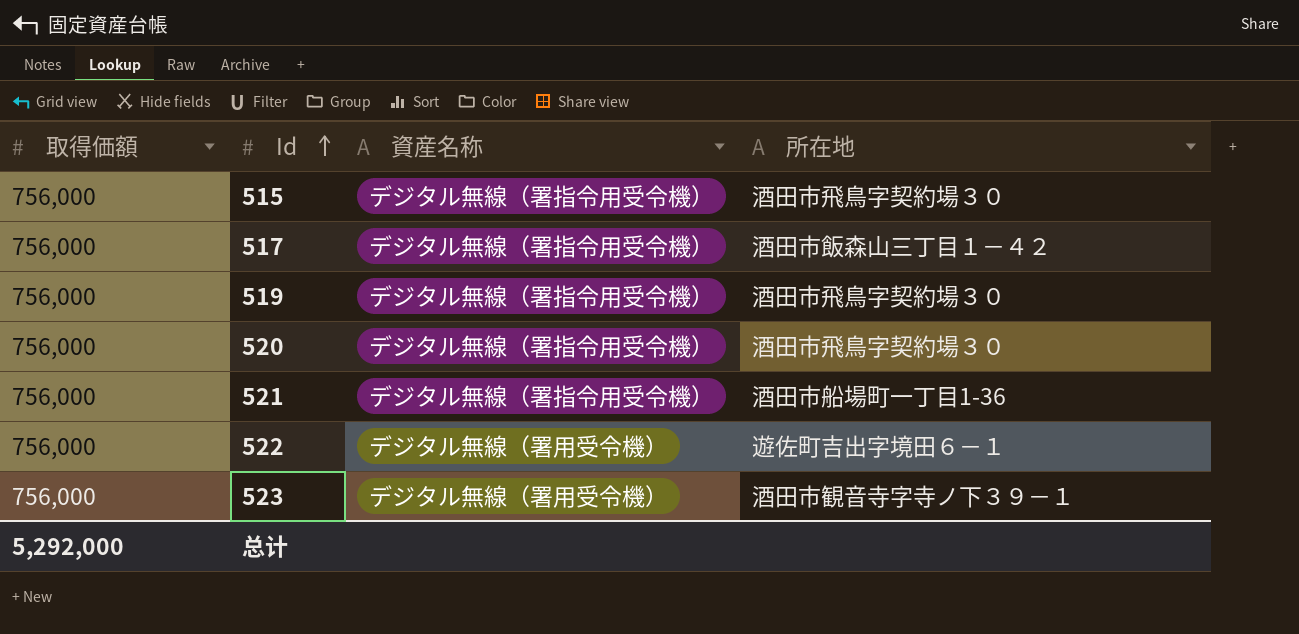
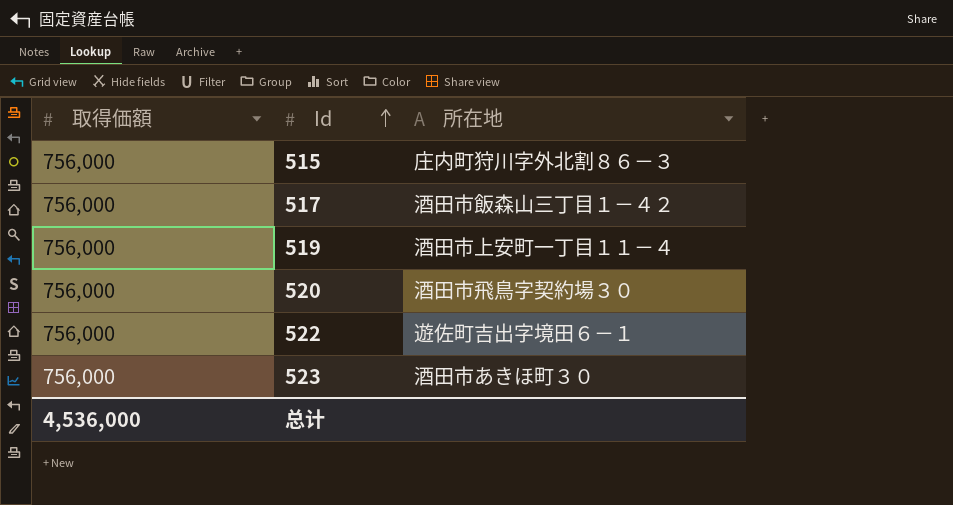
column 資産名称 | position: 3 -> none
row 521: 756,000 | デジタル無線（署指令用受令機） | 酒田市船場町一丁目1-36 -> none
515 | 所在地: 酒田市飛鳥字契約場３０ -> 庄内町狩川字外北割８６－３
519 | 所在地: 酒田市飛鳥字契約場３０ -> 酒田市上安町一丁目１１－４
523 | 所在地: 酒田市観音寺字寺ノ下３９－１ -> 酒田市あきほ町３０
总计 | 取得価額: 5,292,000 -> 4,536,000

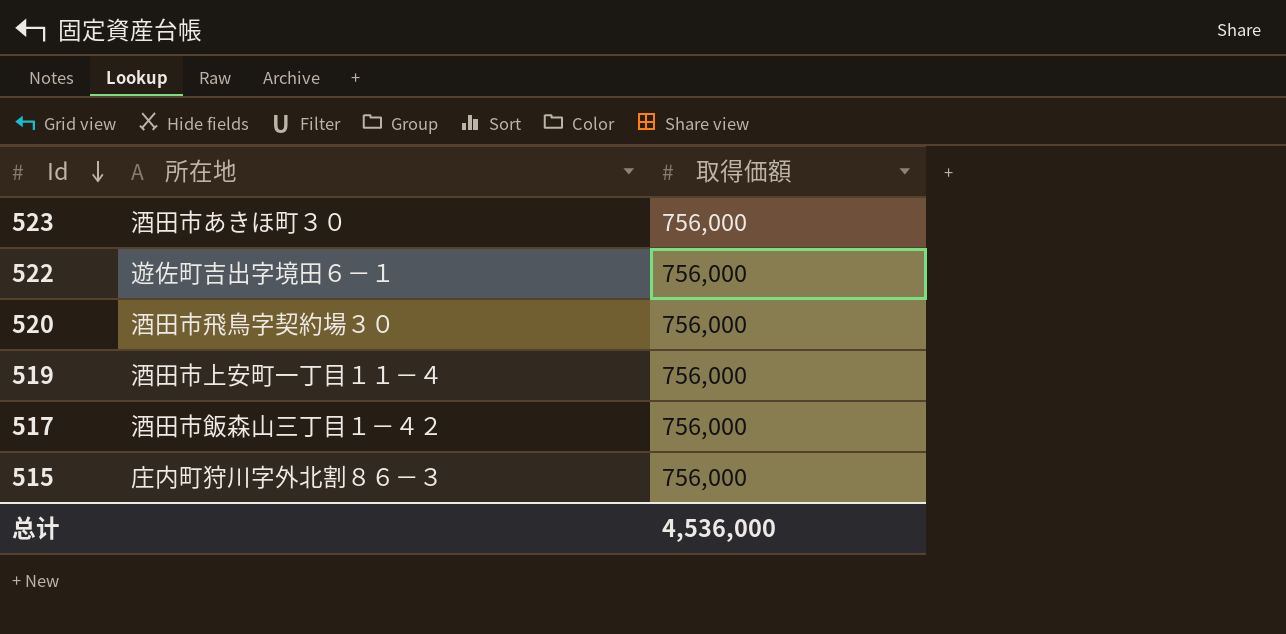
row order: Id ascending -> Id descending
column 取得価額 | position: 1 -> 3

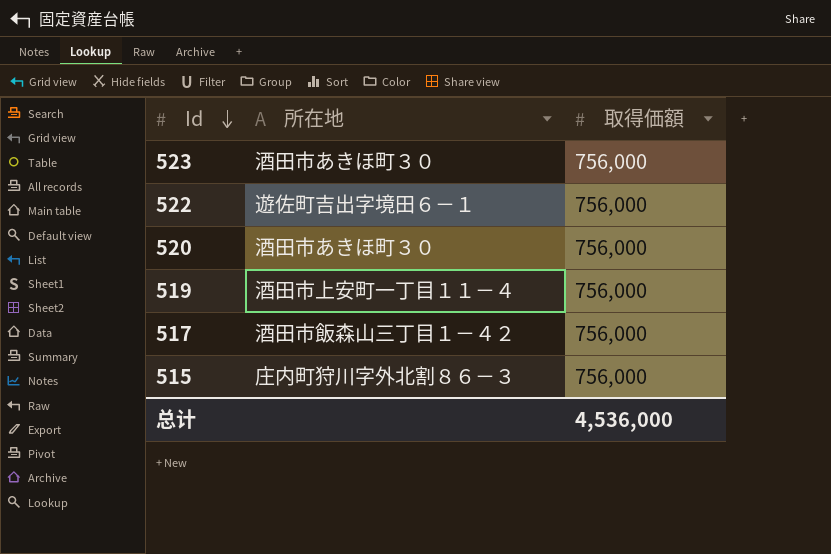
520 | 所在地: 酒田市飛鳥字契約場３０ -> 酒田市あきほ町３０

